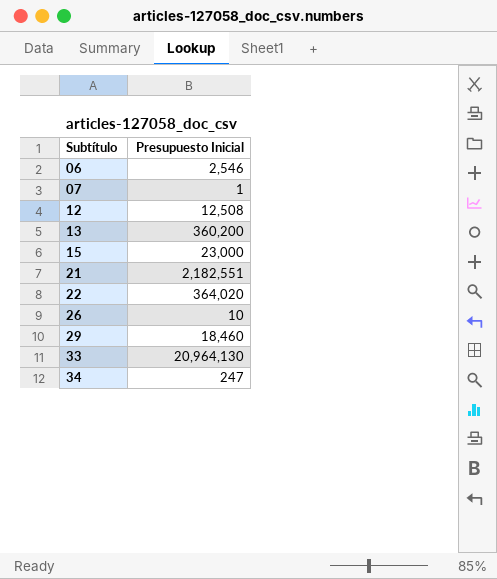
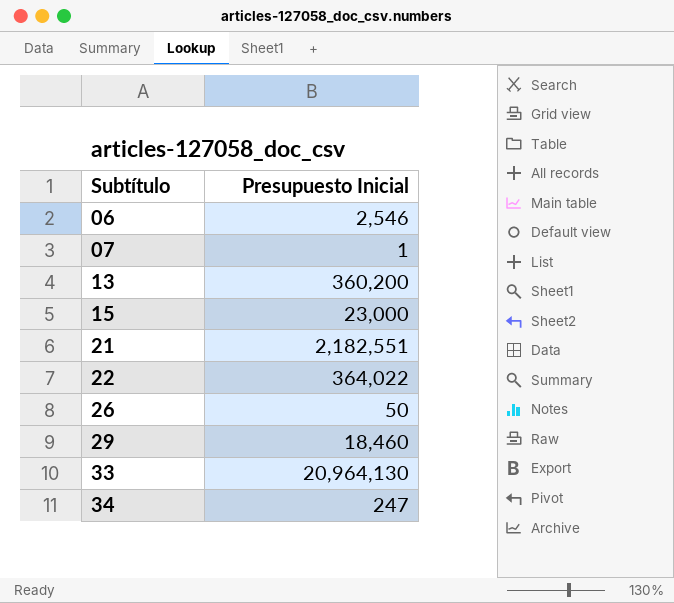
row 12: 12,508 -> none
22 | Presupuesto Inicial: 364,020 -> 364,022
26 | Presupuesto Inicial: 10 -> 50

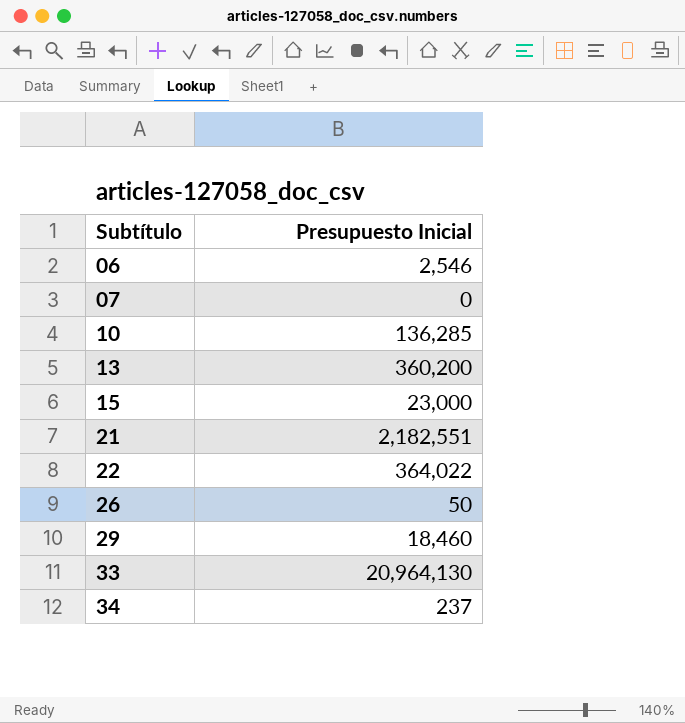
07 | Presupuesto Inicial: 1 -> 0
row 10: none -> 136,285
34 | Presupuesto Inicial: 247 -> 237

